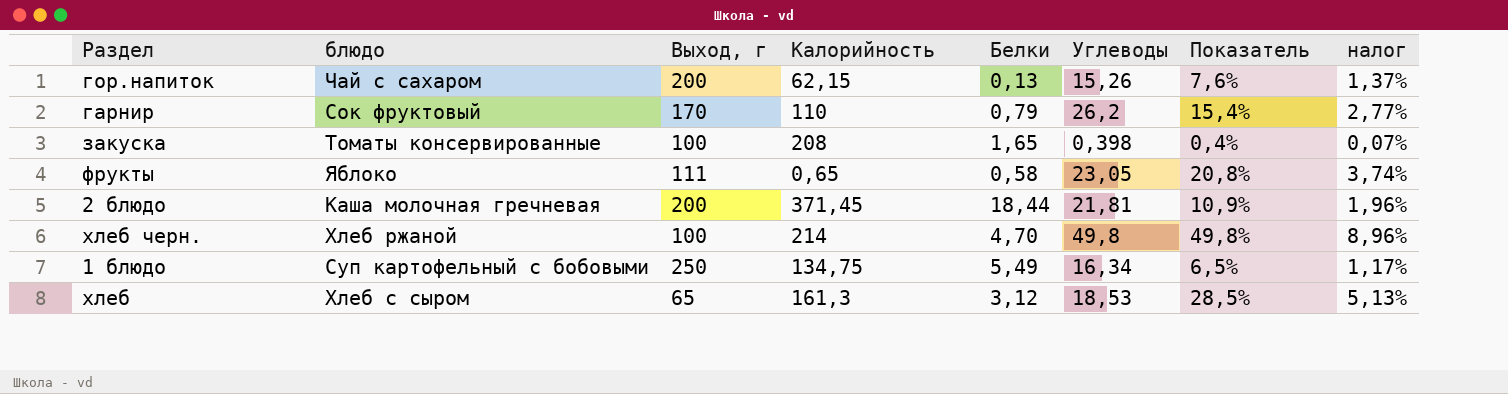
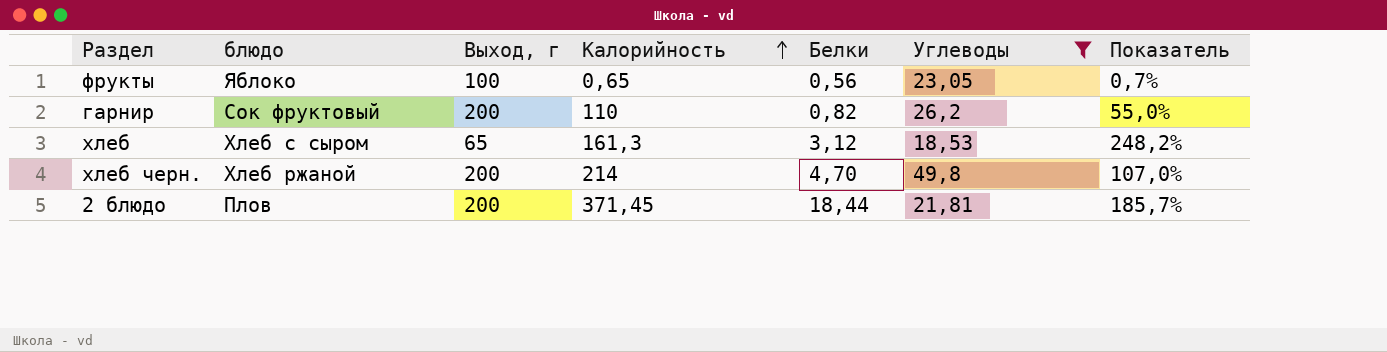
filter: none -> Углеводы >= 18,53
row order: none -> Калорийность ascending
column налог | formula: [Показатель] * 0,18 -> none
column Показатель | formula: [Углеводы] / [Выход, г] -> [Калорийность] / [Выход, г]
фрукты | Выход, г: 111 -> 100
фрукты | Белки: 0,58 -> 0,56
гарнир | Выход, г: 170 -> 200
гарнир | Белки: 0,79 -> 0,82
хлеб черн. | Выход, г: 100 -> 200
2 блюдо | блюдо: Каша молочная гречневая -> Плов

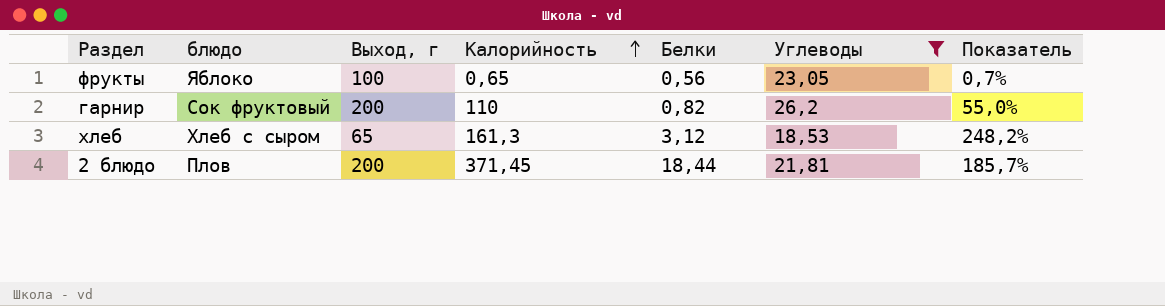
row хлеб черн.: Хлеб ржаной | 200 | 214 | 4,70 | 49,8 | 107,0% -> none

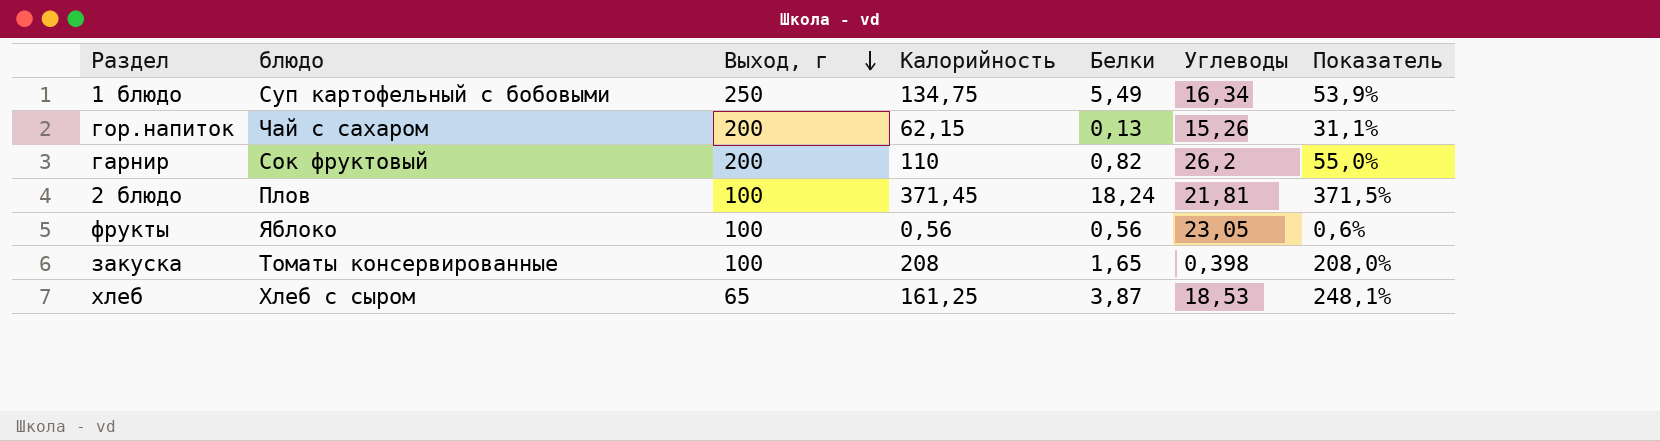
filter: Углеводы >= 18,53 -> none
row order: Калорийность ascending -> Выход, г descending
2 блюдо | Выход, г: 200 -> 100
2 блюдо | Белки: 18,44 -> 18,24
2 блюдо | Показатель: 185,7% -> 371,5%
фрукты | Калорийность: 0,65 -> 0,56
фрукты | Показатель: 0,7% -> 0,6%
хлеб | Калорийность: 161,3 -> 161,25
хлеб | Белки: 3,12 -> 3,87
хлеб | Показатель: 248,2% -> 248,1%

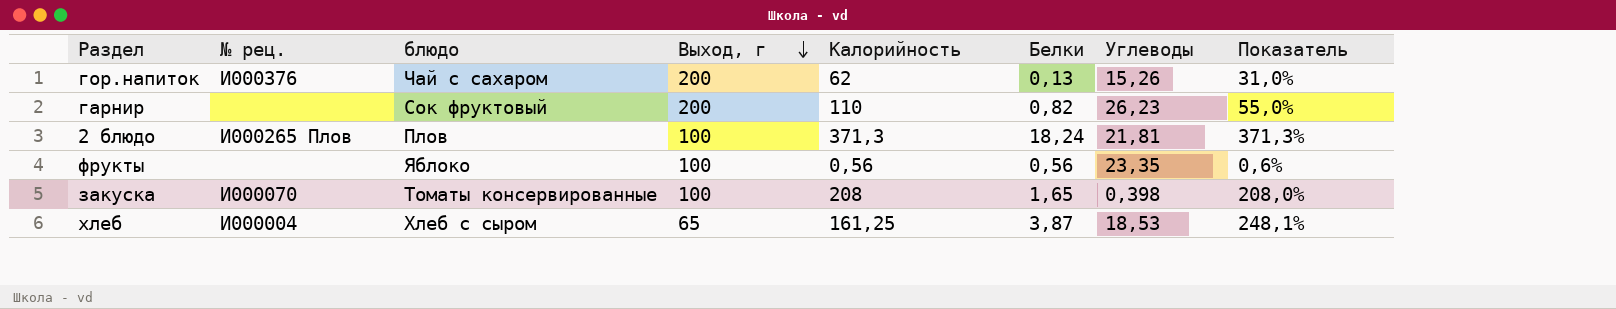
column № рец. | position: none -> 2
row 1 блюдо: Суп картофельный с бобовыми | 250 | 134,75 | 5,49 | 16,34 | 53,9% -> none
гор.напиток | Калорийность: 62,15 -> 62
гор.напиток | Показатель: 31,1% -> 31,0%
гарнир | Углеводы: 26,2 -> 26,23
2 блюдо | Калорийность: 371,45 -> 371,3
2 блюдо | Показатель: 371,5% -> 371,3%
фрукты | Углеводы: 23,05 -> 23,35

